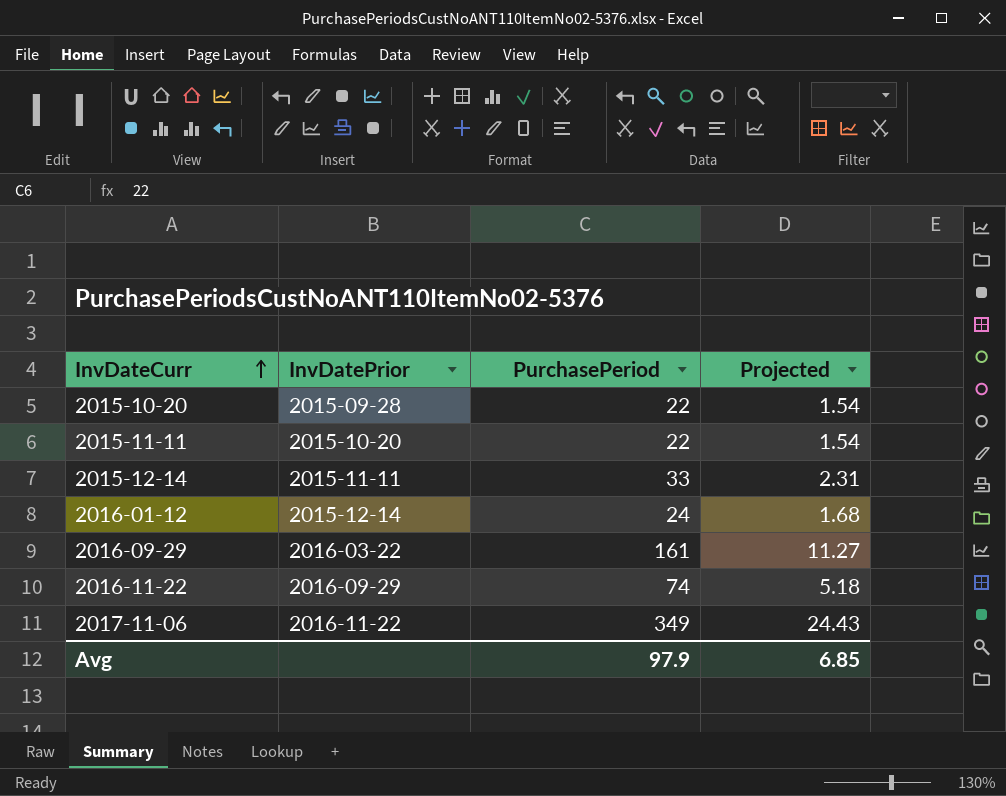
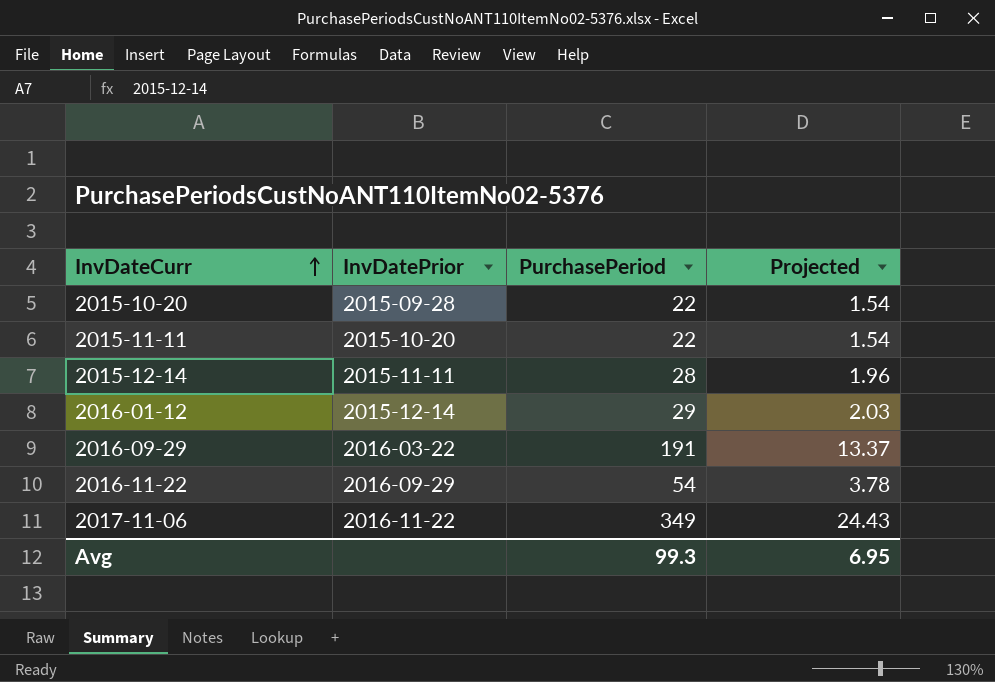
2015-12-14 | PurchasePeriod: 33 -> 28
2015-12-14 | Projected: 2.31 -> 1.96
2016-01-12 | PurchasePeriod: 24 -> 29
2016-01-12 | Projected: 1.68 -> 2.03
2016-09-29 | PurchasePeriod: 161 -> 191
2016-09-29 | Projected: 11.27 -> 13.37
2016-11-22 | PurchasePeriod: 74 -> 54
2016-11-22 | Projected: 5.18 -> 3.78
Avg | PurchasePeriod: 97.9 -> 99.3
Avg | Projected: 6.85 -> 6.95

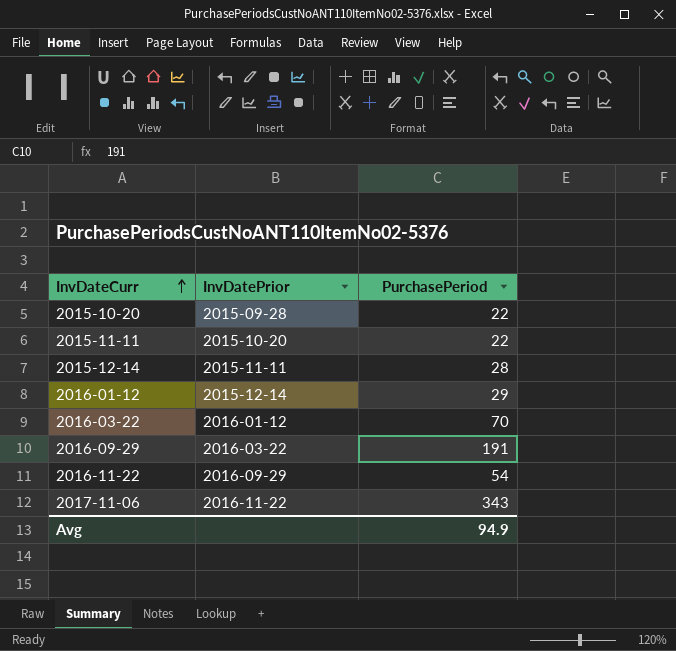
column Projected | formula: [PurchasePeriod] * 0.07 -> none
row 2016-03-22: none -> 2016-01-12 | 70
2017-11-06 | PurchasePeriod: 349 -> 343
Avg | PurchasePeriod: 99.3 -> 94.9

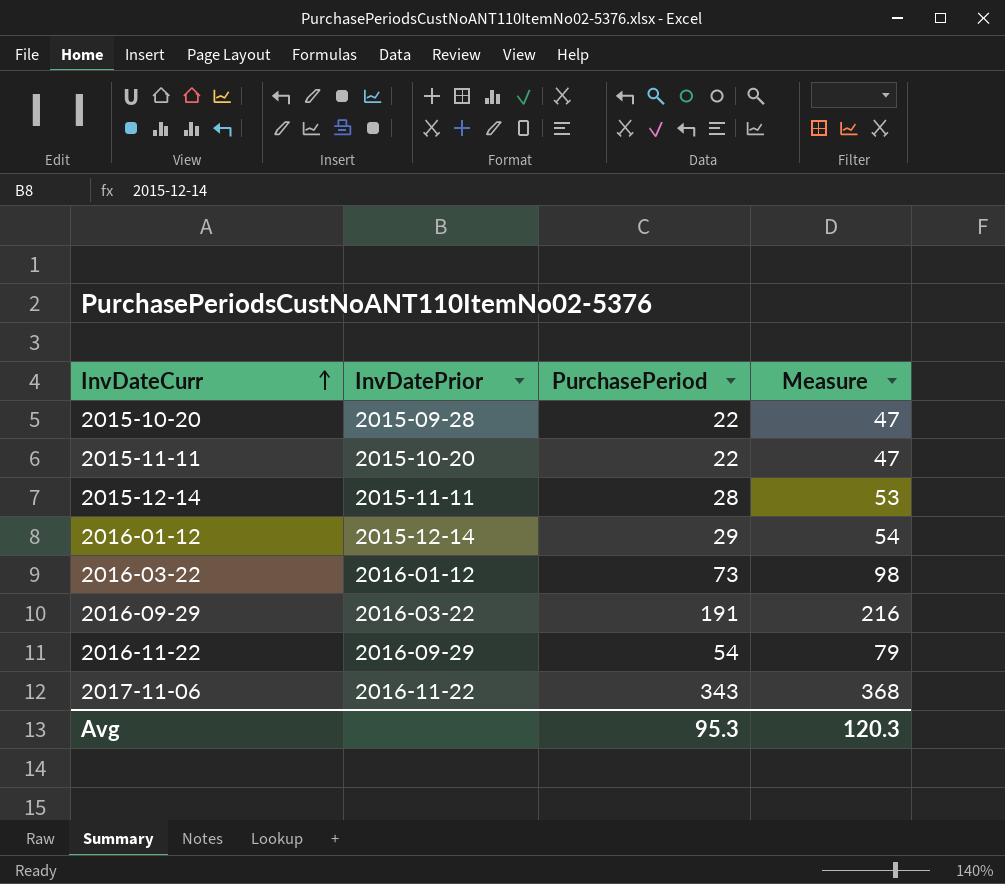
column Measure | formula: none -> [PurchasePeriod] + 25
2016-03-22 | PurchasePeriod: 70 -> 73
Avg | PurchasePeriod: 94.9 -> 95.3

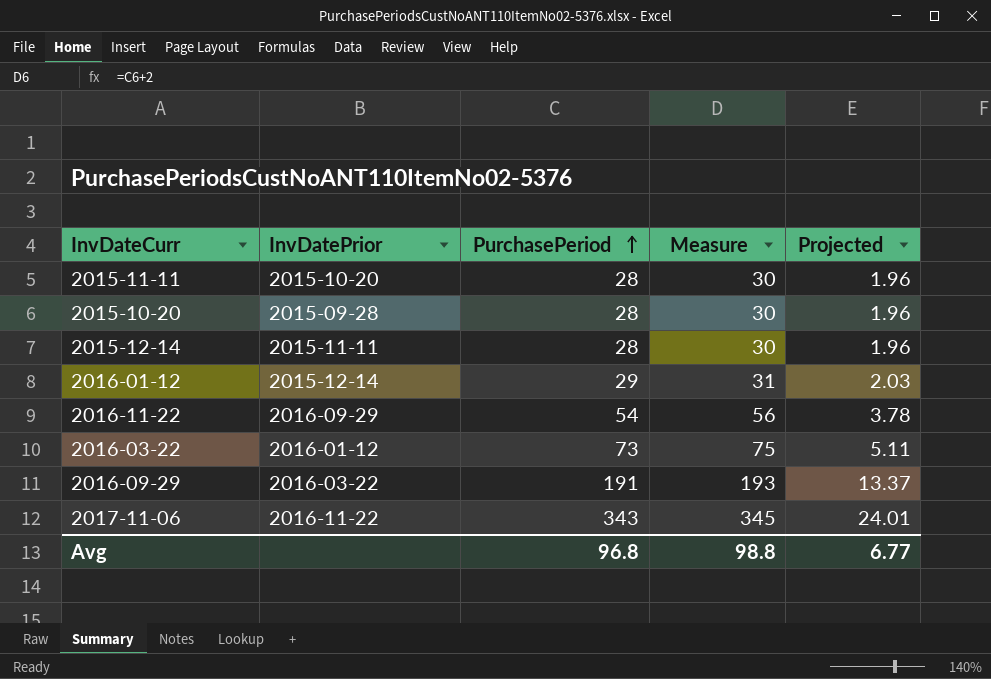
row order: InvDateCurr ascending -> PurchasePeriod ascending
column Measure | formula: [PurchasePeriod] + 25 -> [PurchasePeriod] + 2
column Projected | formula: none -> [PurchasePeriod] * 0.07
2015-11-11 | PurchasePeriod: 22 -> 28
2015-10-20 | PurchasePeriod: 22 -> 28
Avg | PurchasePeriod: 95.3 -> 96.8
Avg | Measure: 120.3 -> 98.8

